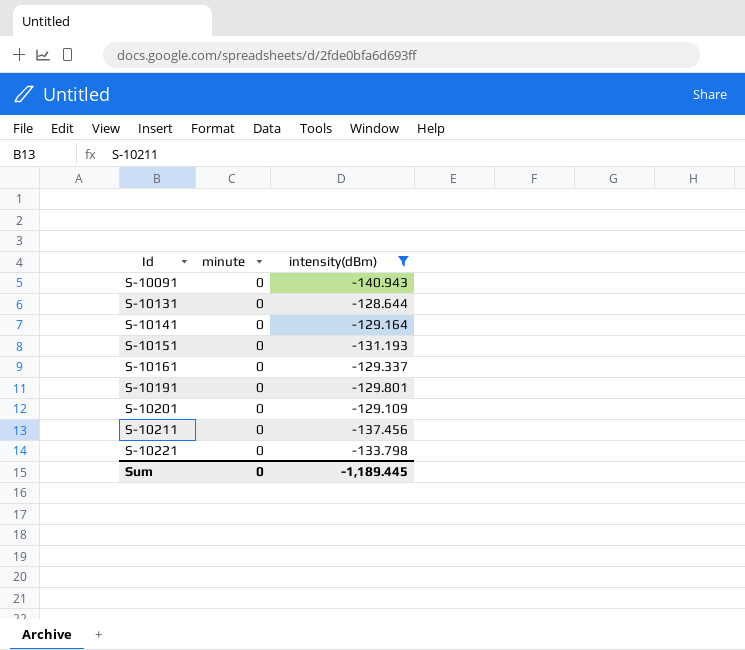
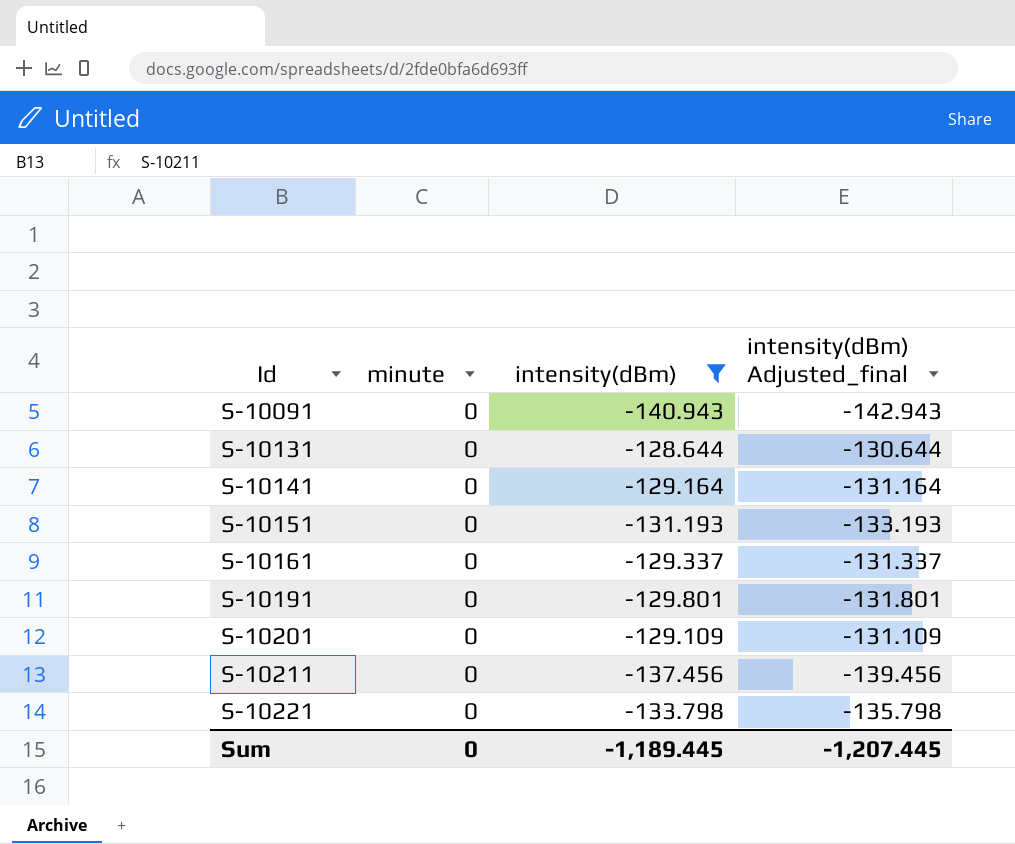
column intensity(dBm) Adjusted_final | formula: none -> [intensity(dBm)] - 2

